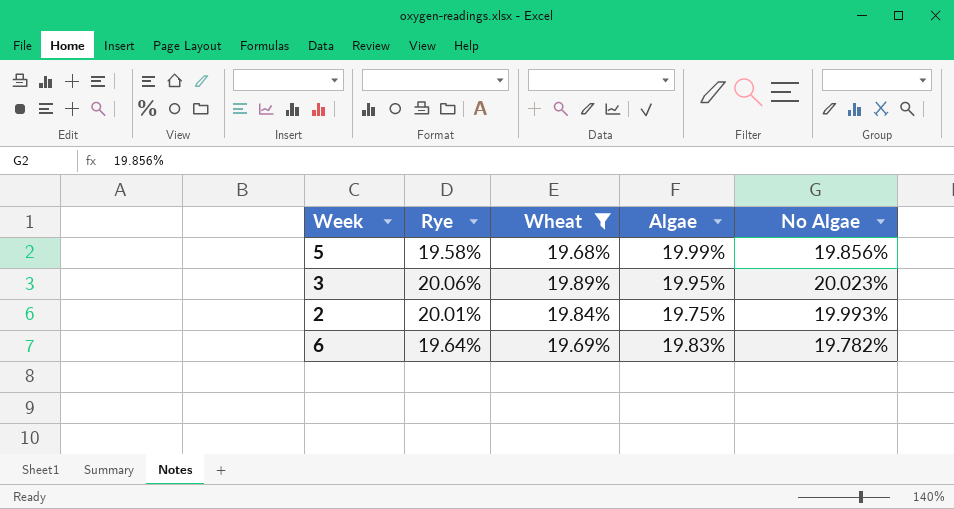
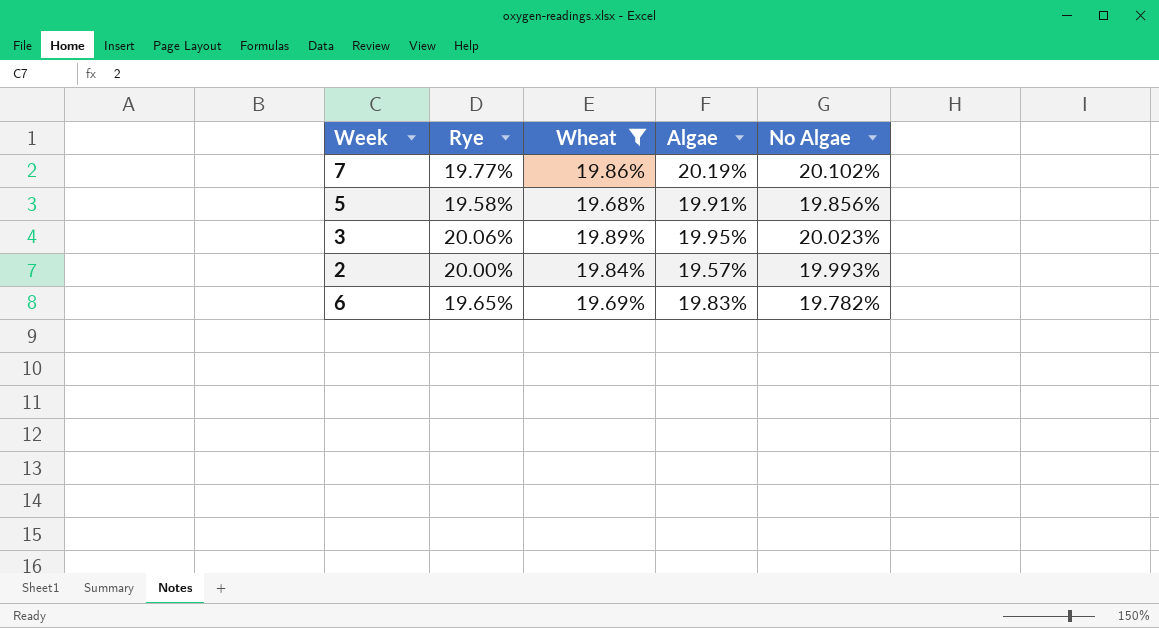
row 7: none -> 19.77% | 19.86% | 20.19% | 20.102%
5 | Algae: 19.99% -> 19.91%
2 | Rye: 20.01% -> 20.00%
2 | Algae: 19.75% -> 19.57%
6 | Rye: 19.64% -> 19.65%

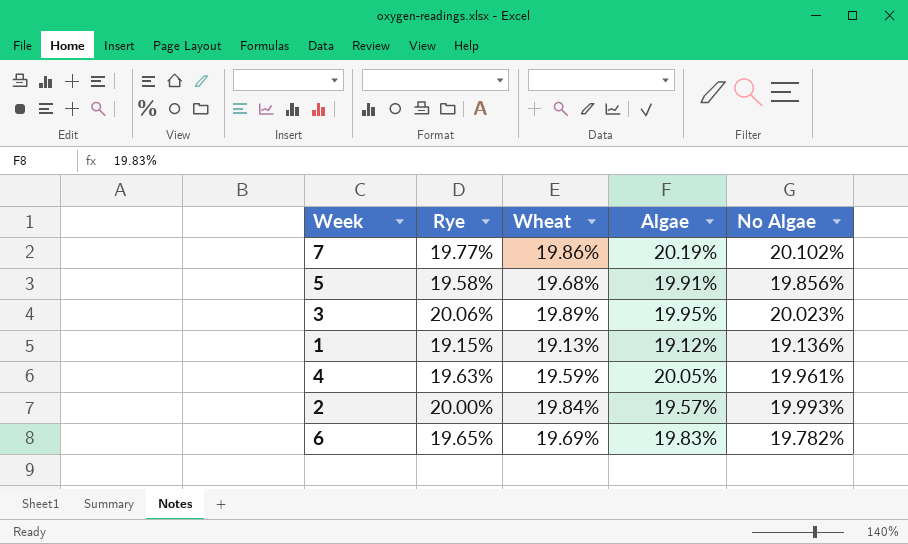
filter: Wheat >= 19.68% -> none

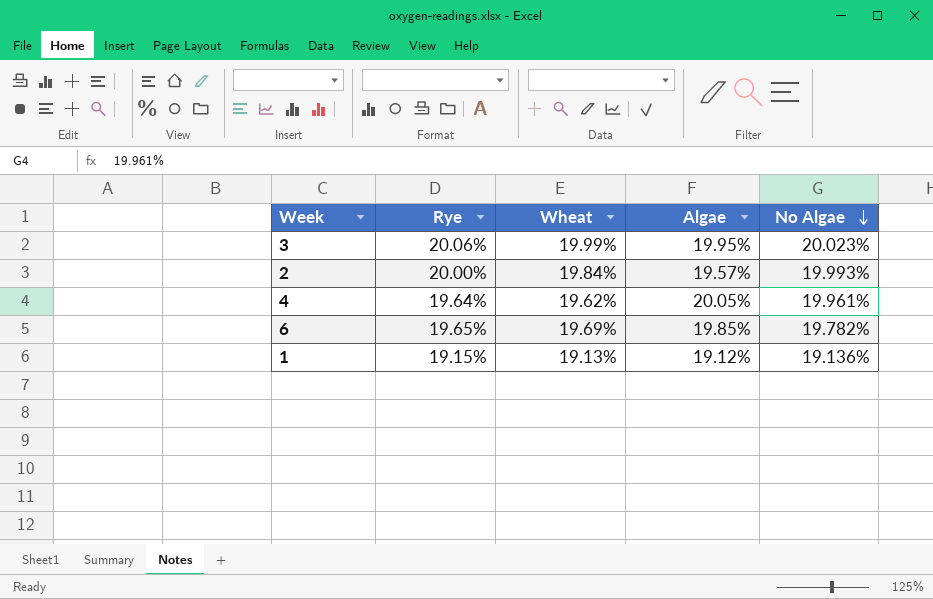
row order: none -> No Algae descending
row 7: 19.77% | 19.86% | 20.19% | 20.102% -> none
row 5: 19.58% | 19.68% | 19.91% | 19.856% -> none
3 | Wheat: 19.89% -> 19.99%
4 | Rye: 19.63% -> 19.64%
4 | Wheat: 19.59% -> 19.62%
6 | Algae: 19.83% -> 19.85%

